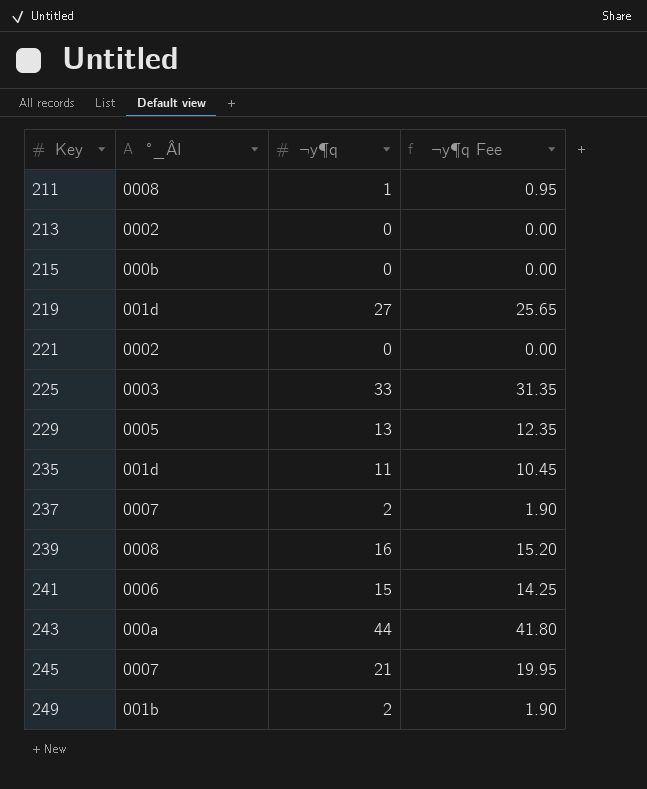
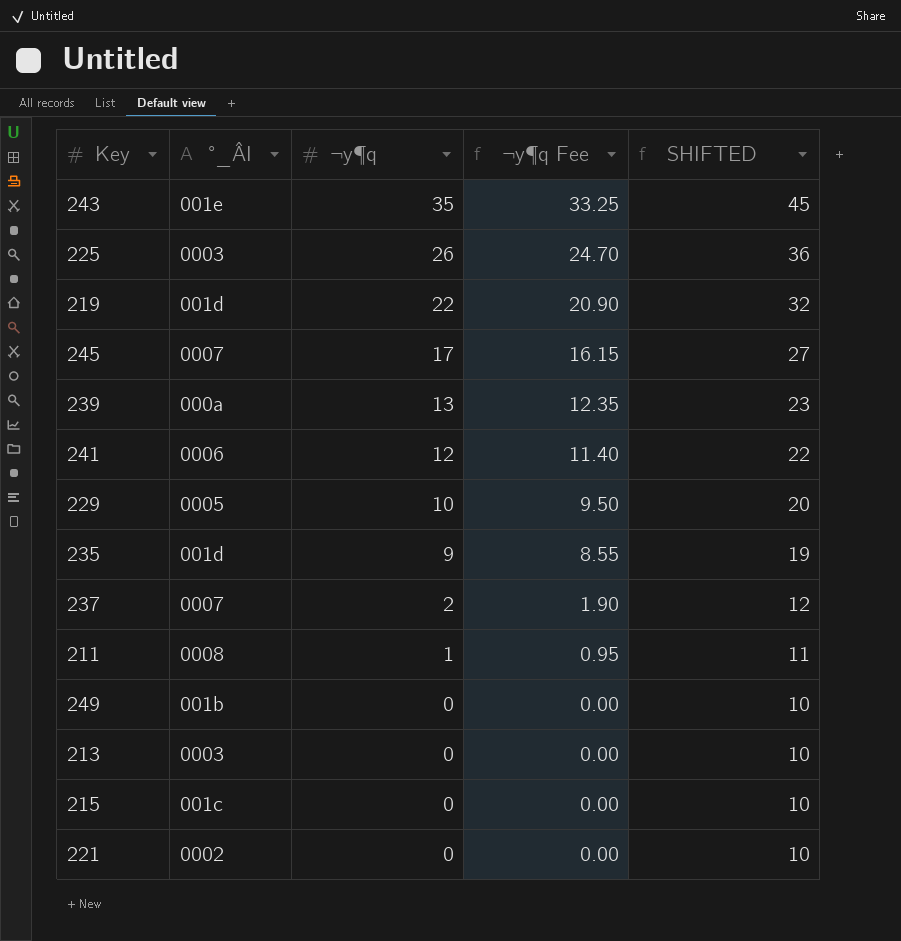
row order: Key ascending -> ¬y¶q descending
column SHIFTED | formula: none -> [¬y¶q] + 10
243 | °_ÂI: 000a -> 001e
243 | ¬y¶q: 44 -> 35
243 | ¬y¶q Fee: 41.80 -> 33.25
225 | ¬y¶q: 33 -> 26
225 | ¬y¶q Fee: 31.35 -> 24.70
219 | ¬y¶q: 27 -> 22
219 | ¬y¶q Fee: 25.65 -> 20.90
245 | ¬y¶q: 21 -> 17
245 | ¬y¶q Fee: 19.95 -> 16.15
239 | °_ÂI: 0008 -> 000a
239 | ¬y¶q: 16 -> 13
239 | ¬y¶q Fee: 15.20 -> 12.35
241 | ¬y¶q: 15 -> 12
241 | ¬y¶q Fee: 14.25 -> 11.40
229 | ¬y¶q: 13 -> 10
229 | ¬y¶q Fee: 12.35 -> 9.50
235 | ¬y¶q: 11 -> 9
235 | ¬y¶q Fee: 10.45 -> 8.55
249 | ¬y¶q: 2 -> 0
249 | ¬y¶q Fee: 1.90 -> 0.00
213 | °_ÂI: 0002 -> 0003
215 | °_ÂI: 000b -> 001c

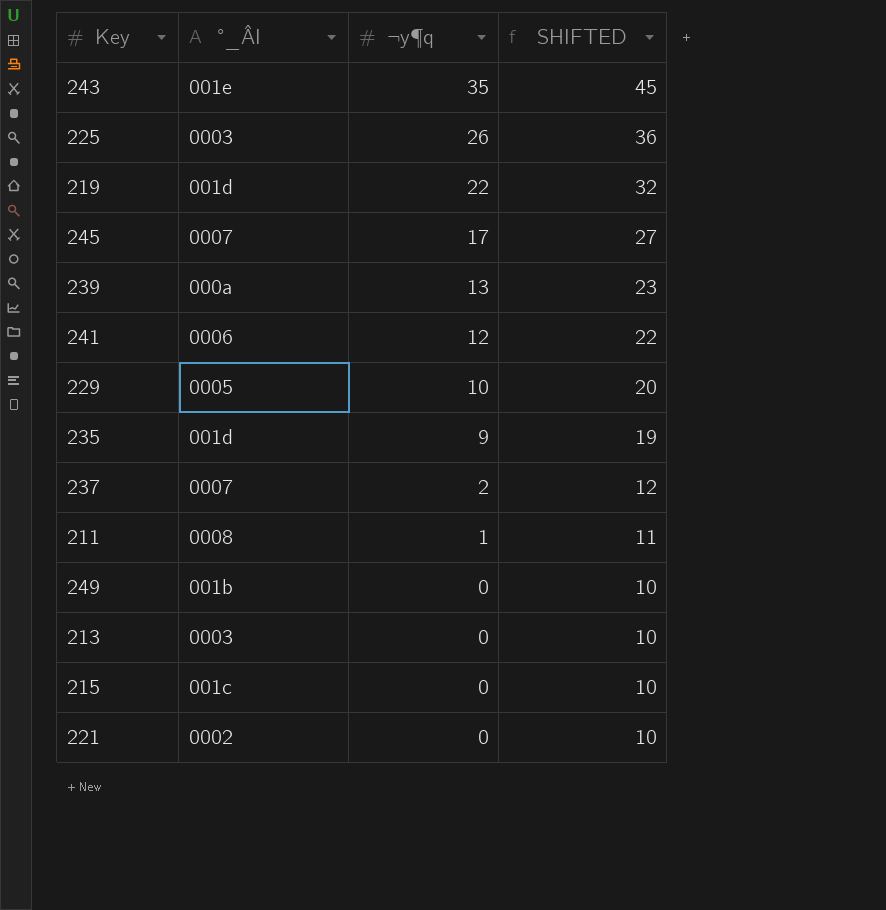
column ¬y¶q Fee | formula: [¬y¶q] * 0.95 -> none

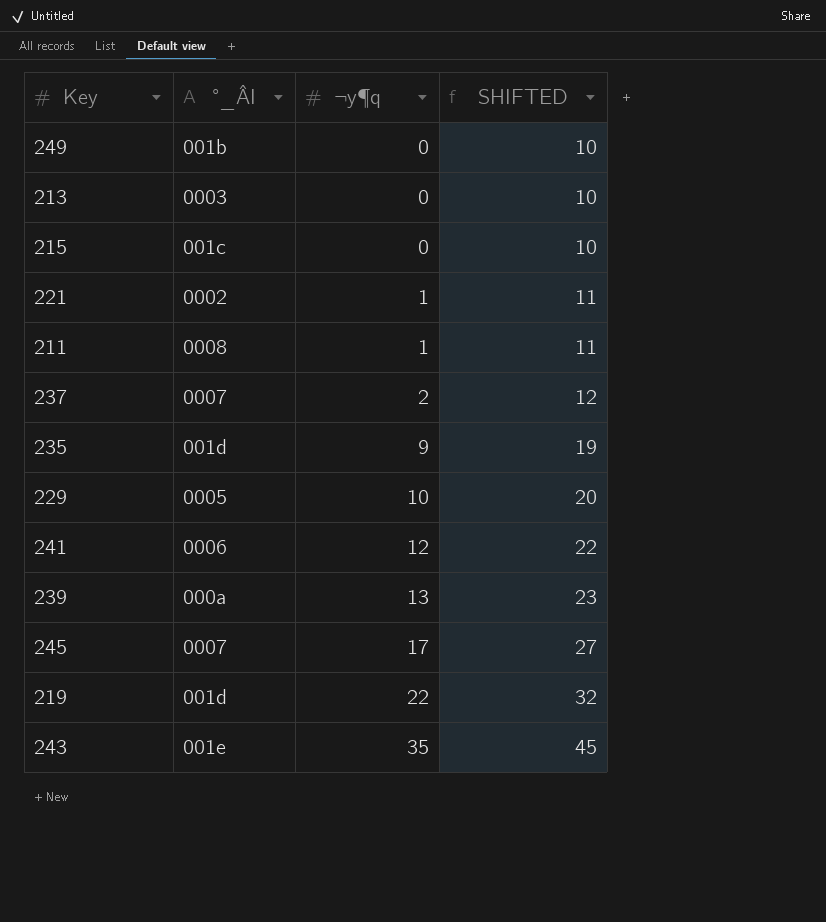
row order: ¬y¶q descending -> ¬y¶q ascending
row 225: 0003 | 26 | 36 -> none
221 | ¬y¶q: 0 -> 1
221 | SHIFTED: 10 -> 11

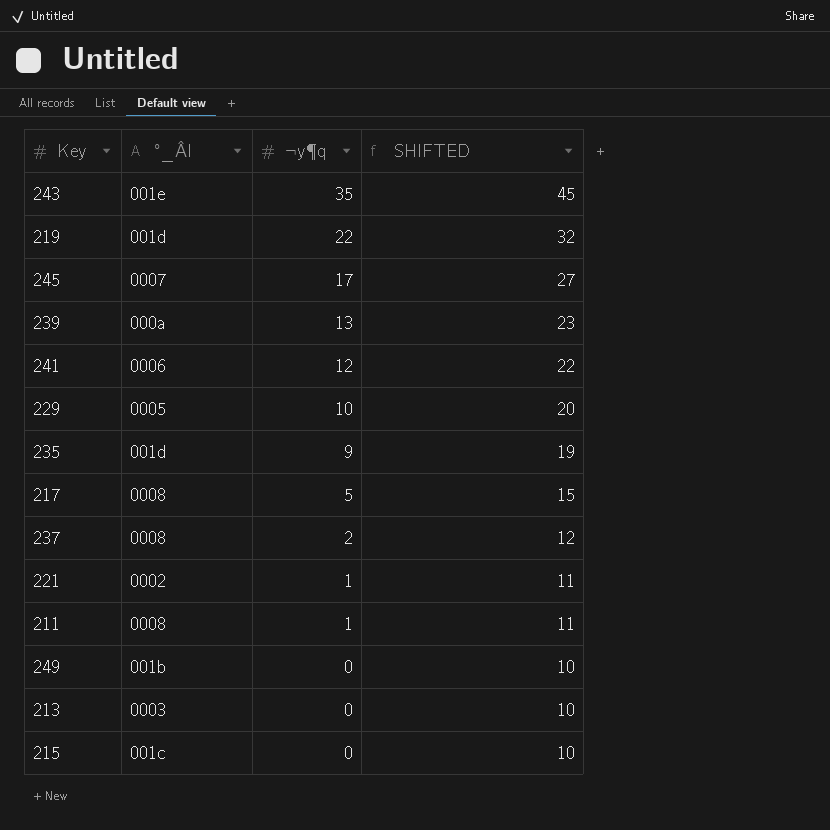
row order: ¬y¶q ascending -> ¬y¶q descending
row 217: none -> 0008 | 5 | 15
237 | °_ÂI: 0007 -> 0008

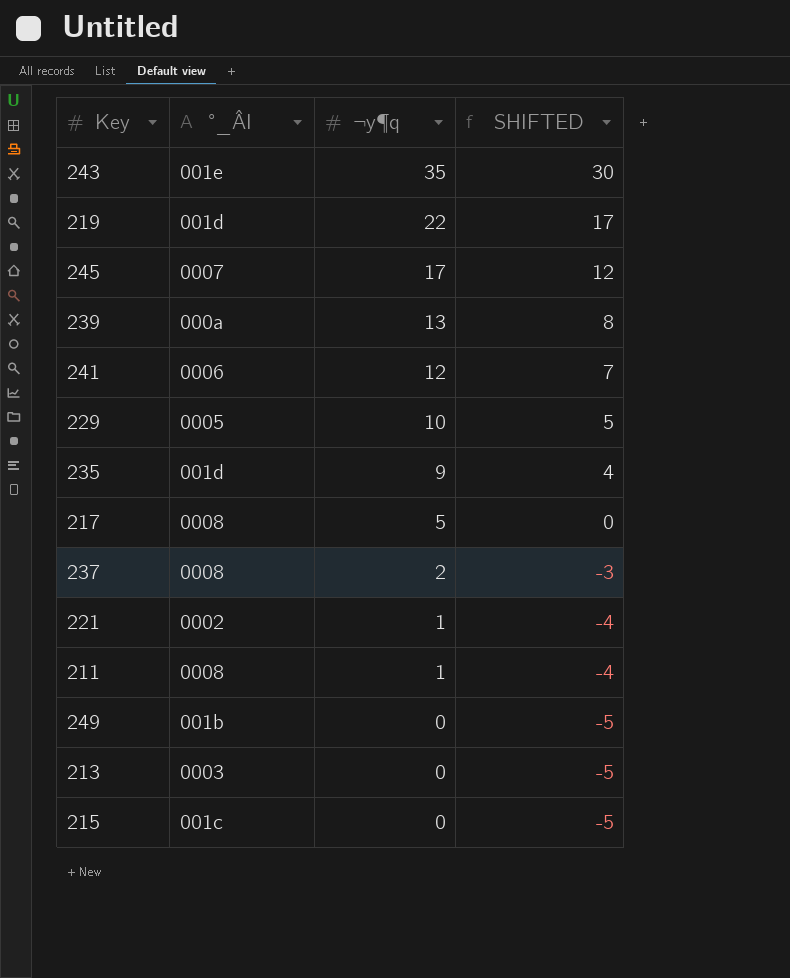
column SHIFTED | formula: [¬y¶q] + 10 -> [¬y¶q] - 5

